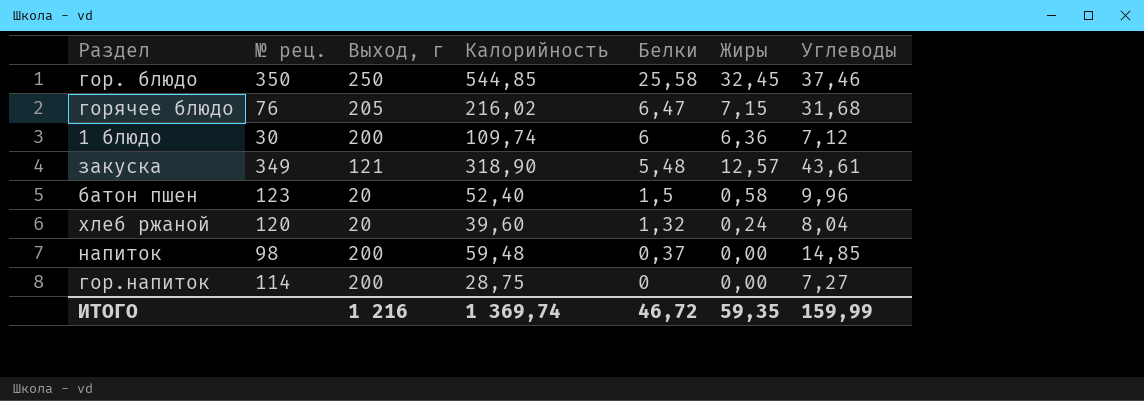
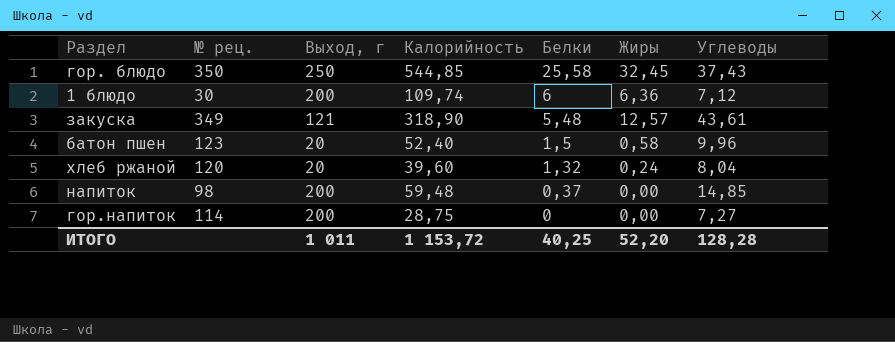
row горячее блюдо: 76 | 205 | 216,02 | 6,47 | 7,15 | 31,68 -> none
гор. блюдо | Углеводы: 37,46 -> 37,43
ИТОГО | Выход, г: 1 216 -> 1 011
ИТОГО | Калорийность: 1 369,74 -> 1 153,72
ИТОГО | Белки: 46,72 -> 40,25
ИТОГО | Жиры: 59,35 -> 52,20
ИТОГО | Углеводы: 159,99 -> 128,28

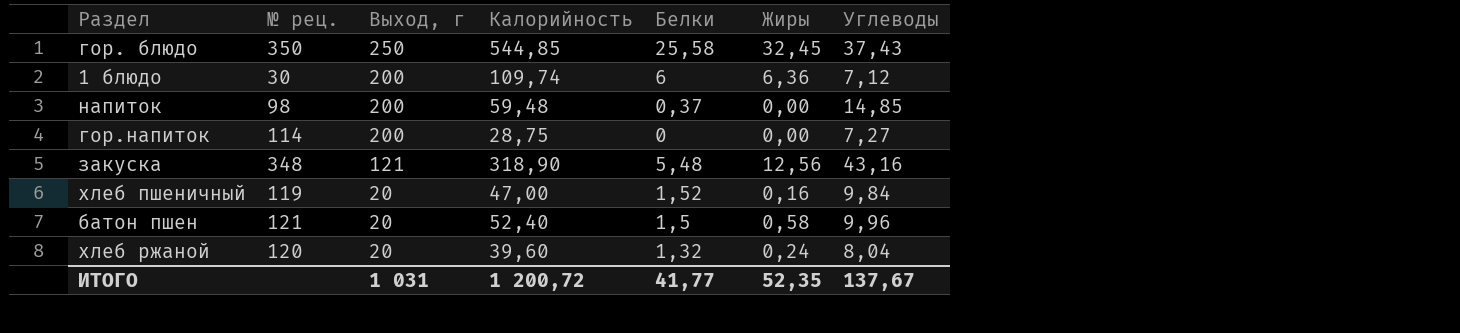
row order: Белки descending -> Выход, г descending
закуска | № рец.: 349 -> 348
закуска | Жиры: 12,57 -> 12,56
закуска | Углеводы: 43,61 -> 43,16
row хлеб пшеничный: none -> 119 | 20 | 47,00 | 1,52 | 0,16 | 9,84
батон пшен | № рец.: 123 -> 121
ИТОГО | Выход, г: 1 011 -> 1 031
ИТОГО | Калорийность: 1 153,72 -> 1 200,72
ИТОГО | Белки: 40,25 -> 41,77
ИТОГО | Жиры: 52,20 -> 52,35
ИТОГО | Углеводы: 128,28 -> 137,67

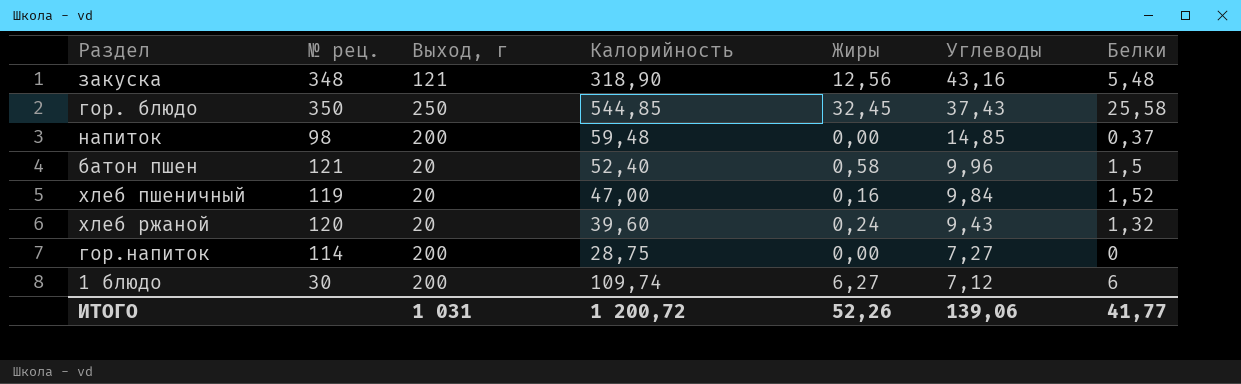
row order: Выход, г descending -> Углеводы descending
column Белки | position: 5 -> 7
хлеб ржаной | Углеводы: 8,04 -> 9,43
1 блюдо | Жиры: 6,36 -> 6,27
ИТОГО | Жиры: 52,35 -> 52,26
ИТОГО | Углеводы: 137,67 -> 139,06

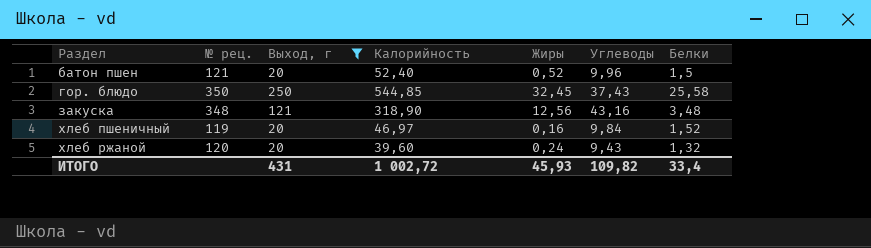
filter: none -> Выход, г != 200
row order: Углеводы descending -> Раздел ascending
батон пшен | Жиры: 0,58 -> 0,52
закуска | Белки: 5,48 -> 3,48
хлеб пшеничный | Калорийность: 47,00 -> 46,97
ИТОГО | Выход, г: 1 031 -> 431
ИТОГО | Калорийность: 1 200,72 -> 1 002,72
ИТОГО | Жиры: 52,26 -> 45,93
ИТОГО | Углеводы: 139,06 -> 109,82
ИТОГО | Белки: 41,77 -> 33,4

